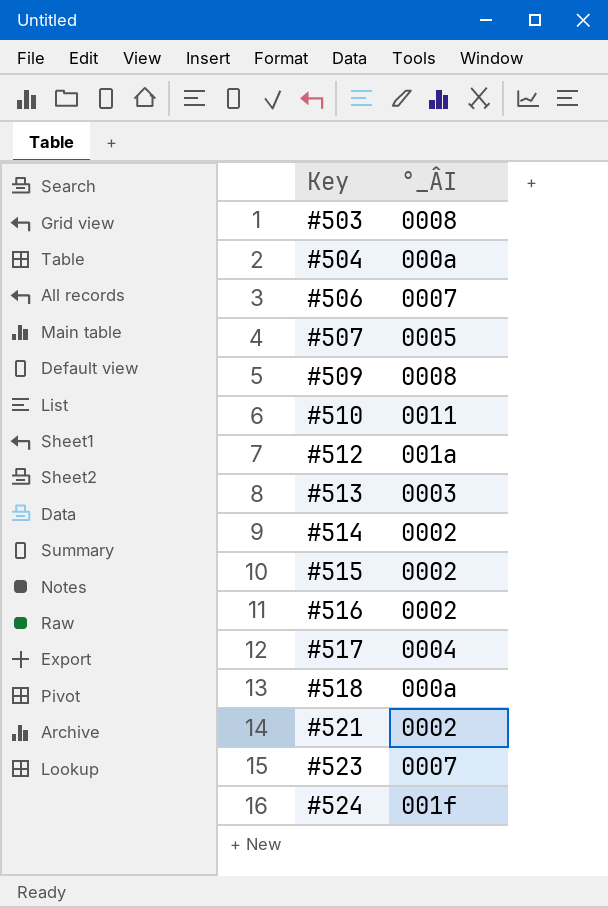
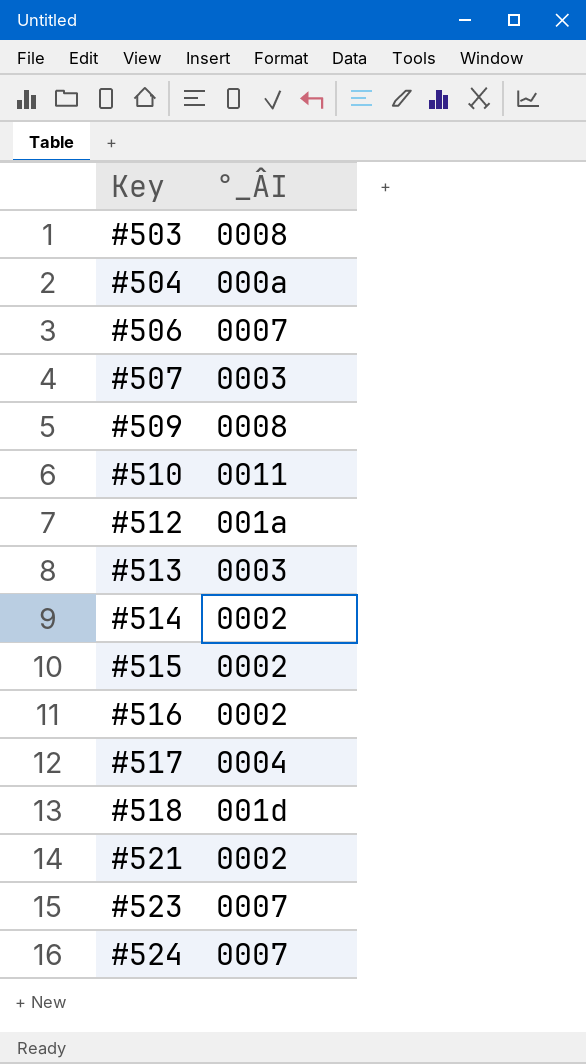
#507 | °_ÂI: 0005 -> 0003
#518 | °_ÂI: 000a -> 001d
#524 | °_ÂI: 001f -> 0007

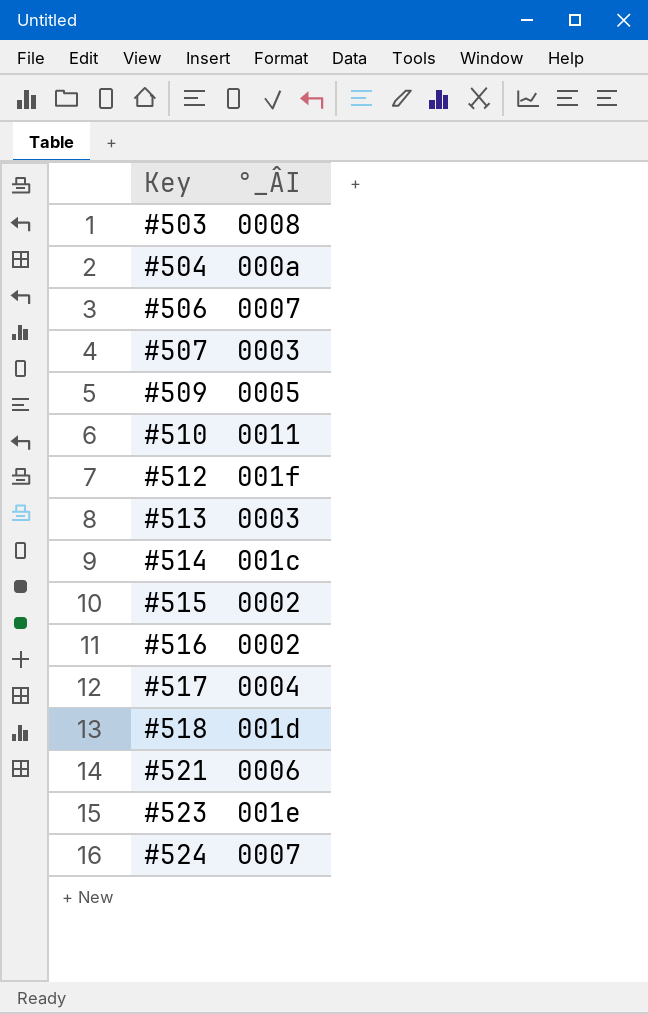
#509 | °_ÂI: 0008 -> 0005
#512 | °_ÂI: 001a -> 001f
#514 | °_ÂI: 0002 -> 001c
#521 | °_ÂI: 0002 -> 0006
#523 | °_ÂI: 0007 -> 001e

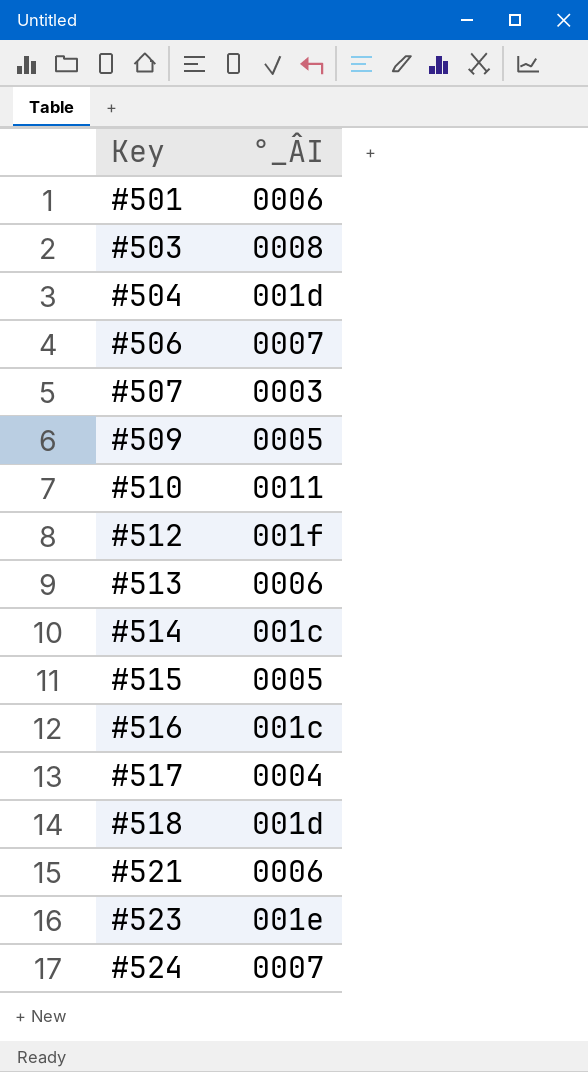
row #501: none -> 0006
#504 | °_ÂI: 000a -> 001d
#513 | °_ÂI: 0003 -> 0006
#515 | °_ÂI: 0002 -> 0005
#516 | °_ÂI: 0002 -> 001c

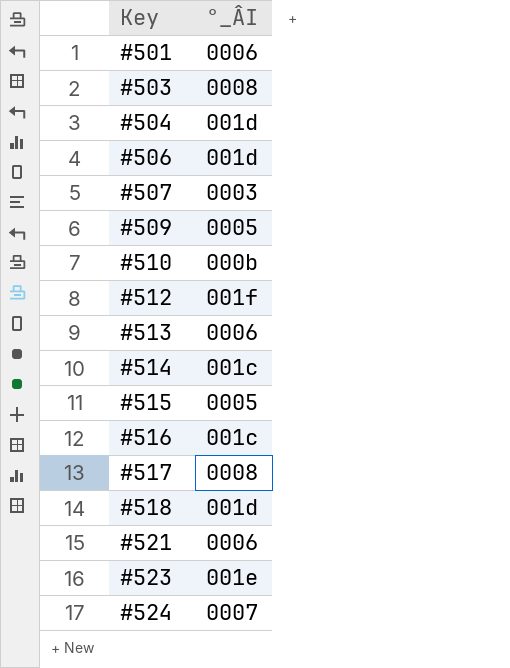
#506 | °_ÂI: 0007 -> 001d
#510 | °_ÂI: 0011 -> 000b
#517 | °_ÂI: 0004 -> 0008

